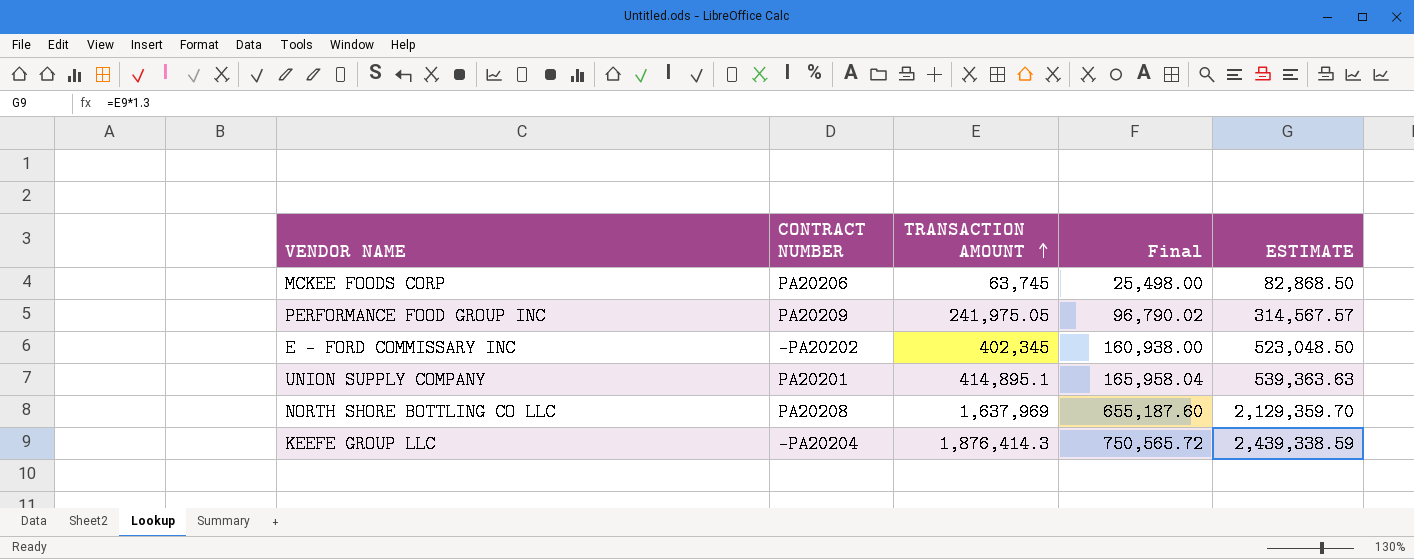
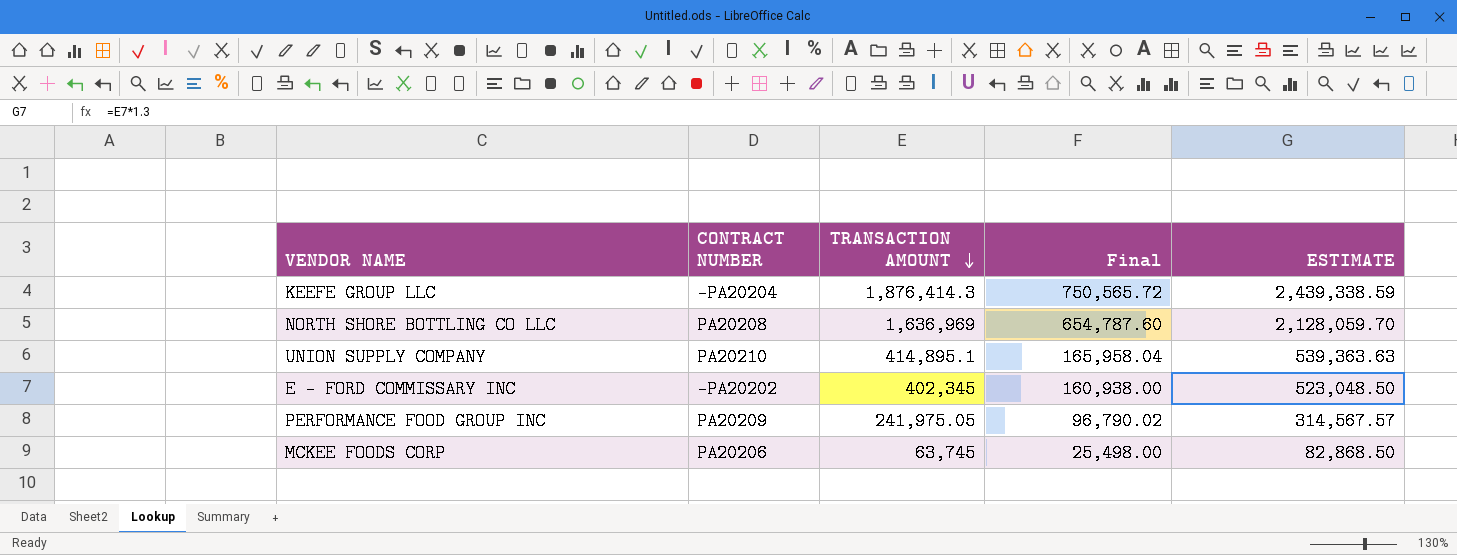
row order: TRANSACTION AMOUNT ascending -> TRANSACTION AMOUNT descending
NORTH SHORE BOTTLING CO LLC | TRANSACTION AMOUNT: 1,637,969 -> 1,636,969
NORTH SHORE BOTTLING CO LLC | Final: 655,187.60 -> 654,787.60
NORTH SHORE BOTTLING CO LLC | ESTIMATE: 2,129,359.70 -> 2,128,059.70
UNION SUPPLY COMPANY | CONTRACT NUMBER: PA20201 -> PA20210

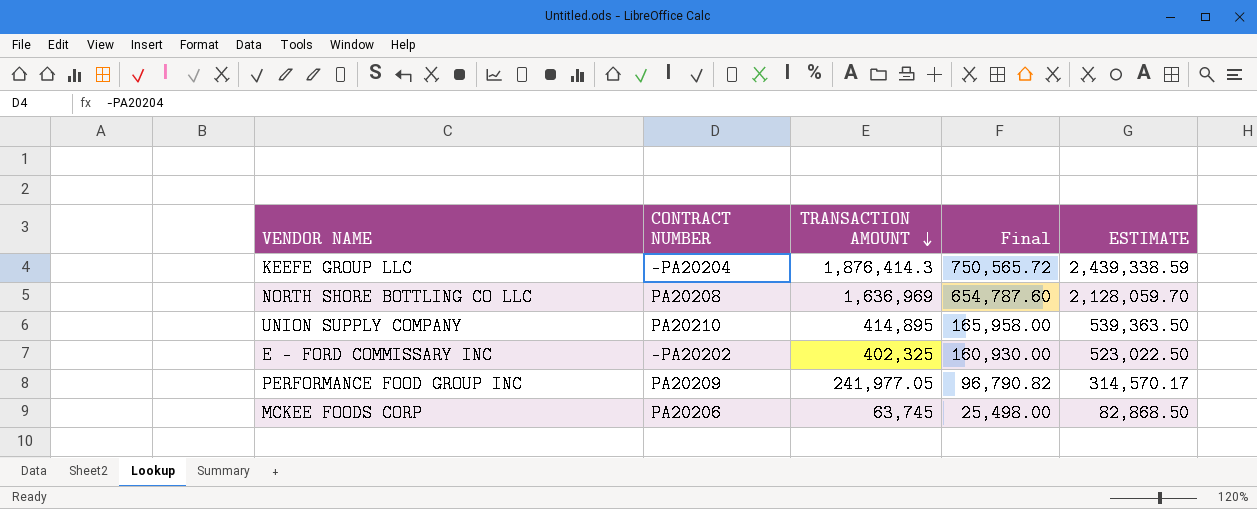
UNION SUPPLY COMPANY | TRANSACTION AMOUNT: 414,895.1 -> 414,895
UNION SUPPLY COMPANY | Final: 165,958.04 -> 165,958.00
UNION SUPPLY COMPANY | ESTIMATE: 539,363.63 -> 539,363.50
E - FORD COMMISSARY INC | TRANSACTION AMOUNT: 402,345 -> 402,325
E - FORD COMMISSARY INC | Final: 160,938.00 -> 160,930.00
E - FORD COMMISSARY INC | ESTIMATE: 523,048.50 -> 523,022.50
PERFORMANCE FOOD GROUP INC | TRANSACTION AMOUNT: 241,975.05 -> 241,977.05
PERFORMANCE FOOD GROUP INC | Final: 96,790.02 -> 96,790.82
PERFORMANCE FOOD GROUP INC | ESTIMATE: 314,567.57 -> 314,570.17

